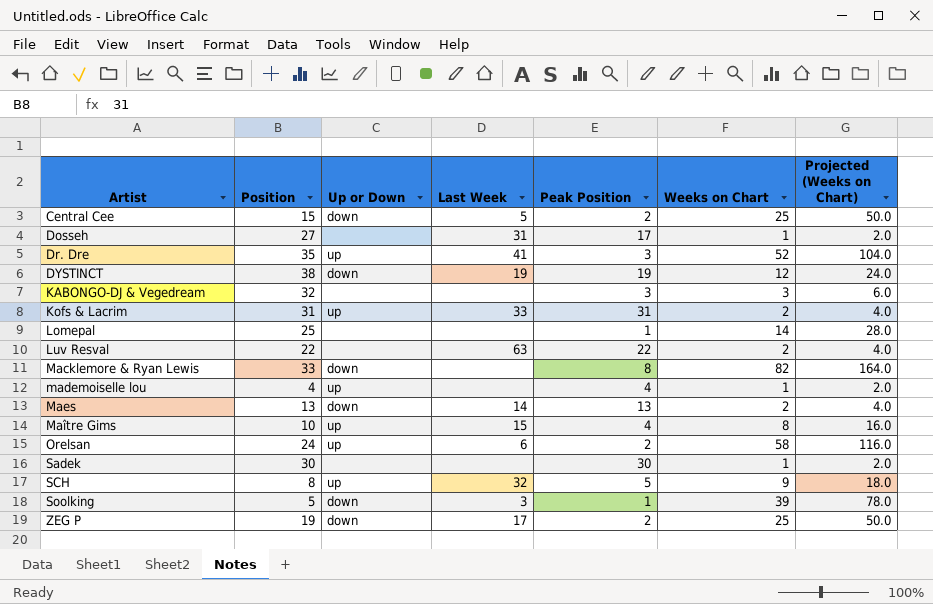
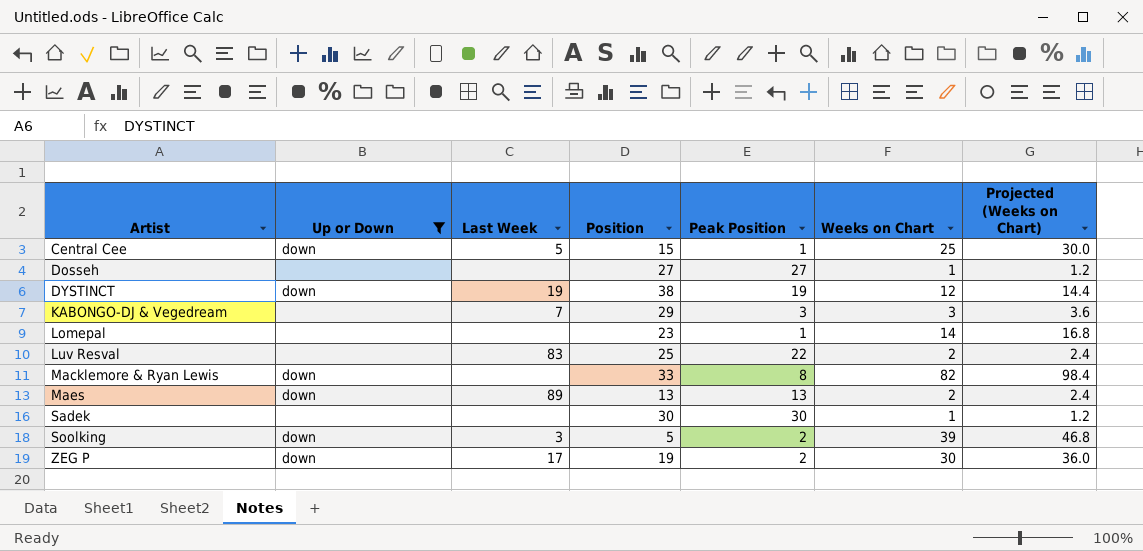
filter: none -> Up or Down != up
column Position | position: 2 -> 4
column Projected (Weeks on Chart) | formula: [Weeks on Chart] * 2 -> [Weeks on Chart] * 1.2
Central Cee | Peak Position: 2 -> 1
Dosseh | Last Week: 31 -> none
Dosseh | Peak Position: 17 -> 27
KABONGO-DJ & Vegedream | Last Week: none -> 7
KABONGO-DJ & Vegedream | Position: 32 -> 29
Lomepal | Position: 25 -> 23
Luv Resval | Last Week: 63 -> 83
Luv Resval | Position: 22 -> 25
Maes | Last Week: 14 -> 89
Soolking | Peak Position: 1 -> 2
ZEG P | Weeks on Chart: 25 -> 30

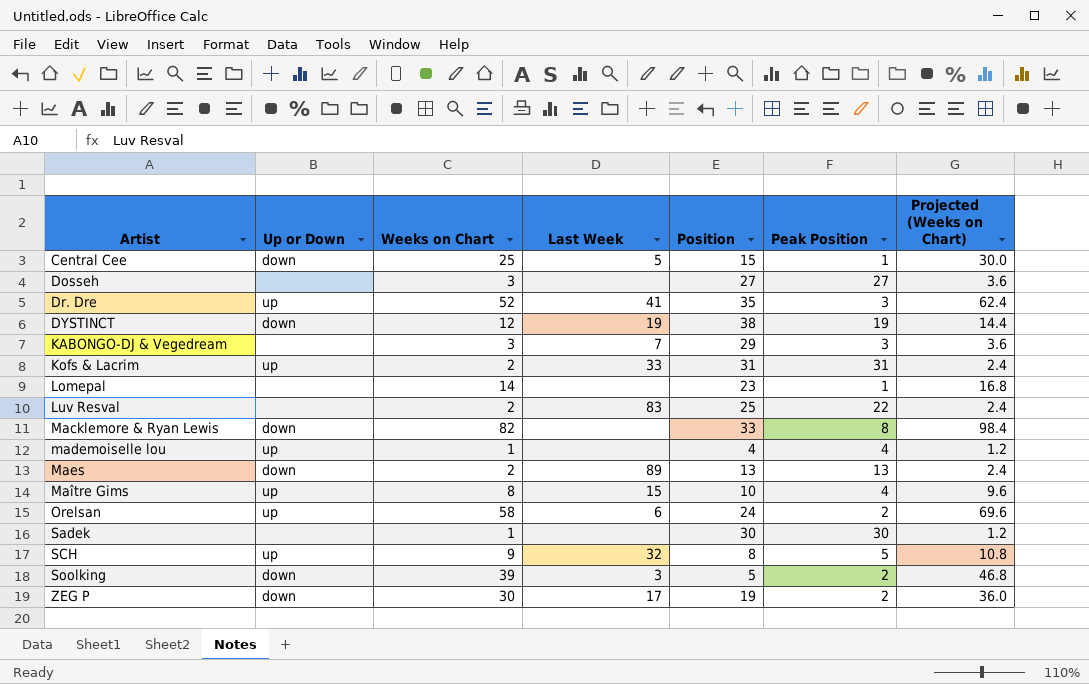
filter: Up or Down != up -> none
column Weeks on Chart | position: 6 -> 3
Dosseh | Weeks on Chart: 1 -> 3
Dosseh | Projected (Weeks on Chart): 1.2 -> 3.6

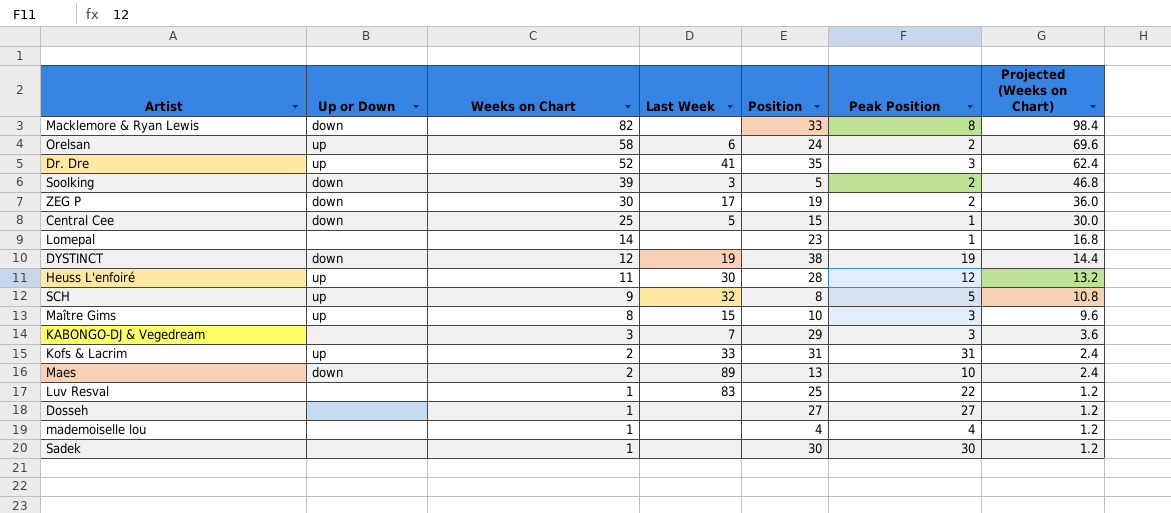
row order: Artist ascending -> Weeks on Chart descending
row Heuss L'enfoiré: none -> up | 11 | 30 | 28 | 12 | 13.2
Maître Gims | Peak Position: 4 -> 3
Maes | Peak Position: 13 -> 10
Luv Resval | Weeks on Chart: 2 -> 1
Luv Resval | Projected (Weeks on Chart): 2.4 -> 1.2
Dosseh | Weeks on Chart: 3 -> 1
Dosseh | Projected (Weeks on Chart): 3.6 -> 1.2
mademoiselle lou | Up or Down: up -> none

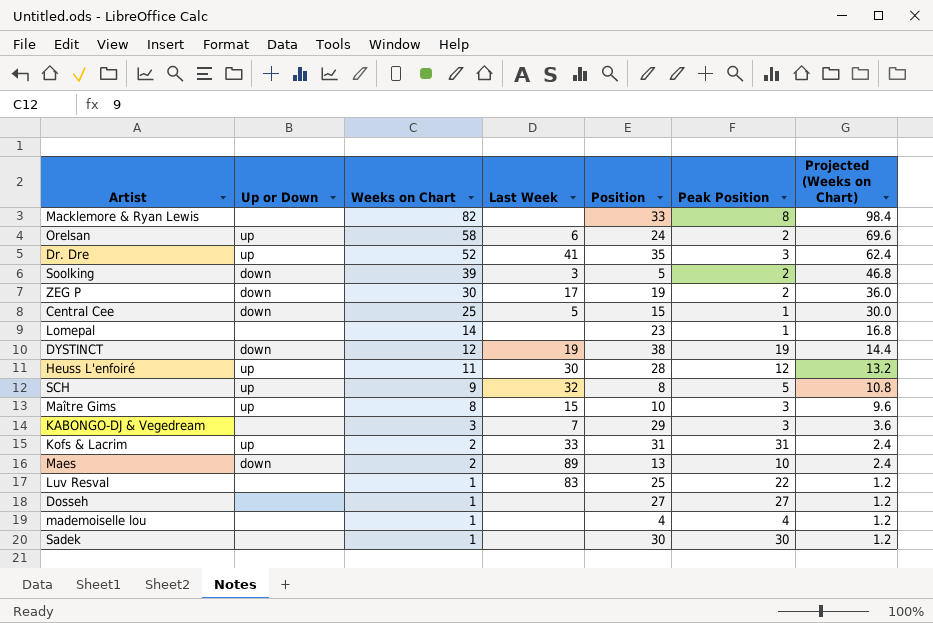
Macklemore & Ryan Lewis | Up or Down: down -> none

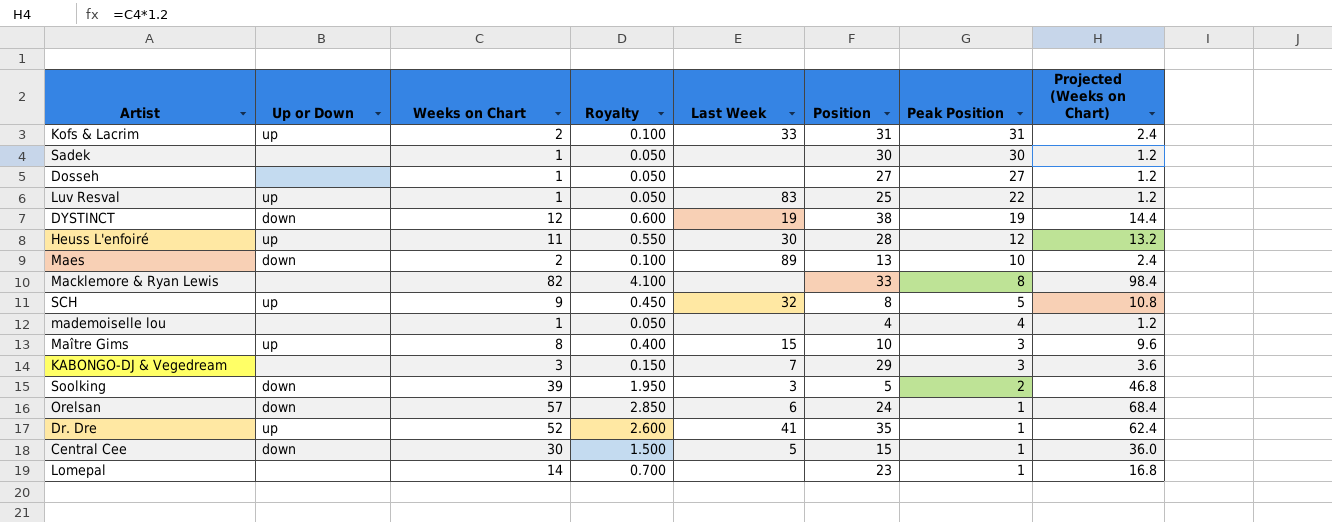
row order: Weeks on Chart descending -> Peak Position descending
column Royalty | formula: none -> [Weeks on Chart] * 0.05
row ZEG P: down | 30 | 17 | 19 | 2 | 36.0 -> none
Luv Resval | Up or Down: none -> up
Orelsan | Up or Down: up -> down
Orelsan | Weeks on Chart: 58 -> 57
Orelsan | Peak Position: 2 -> 1
Orelsan | Projected (Weeks on Chart): 69.6 -> 68.4
Dr. Dre | Peak Position: 3 -> 1
Central Cee | Weeks on Chart: 25 -> 30
Central Cee | Projected (Weeks on Chart): 30.0 -> 36.0

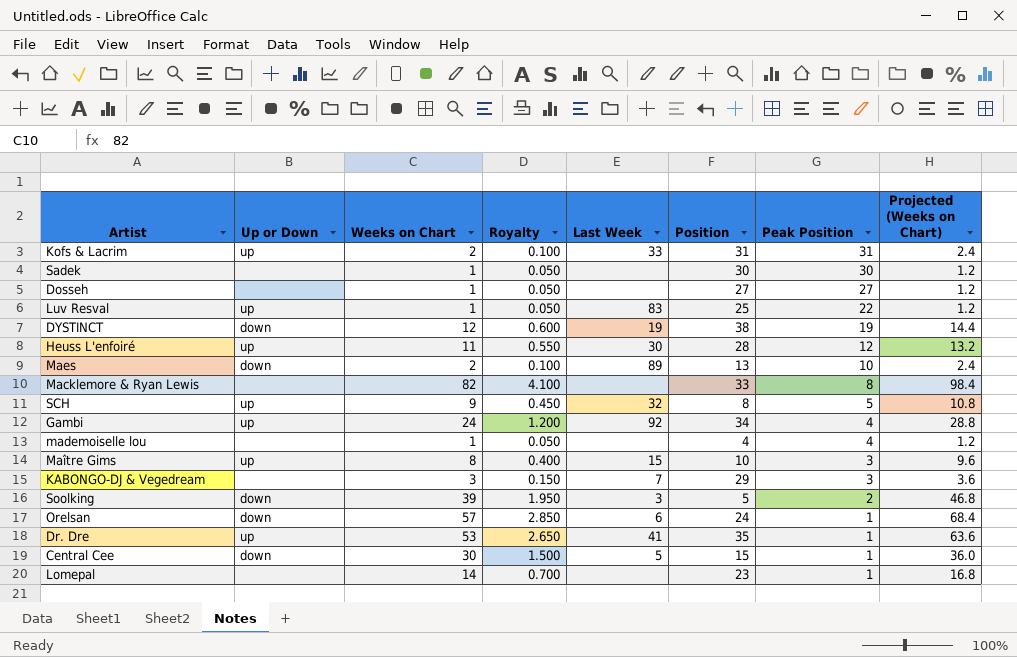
row Gambi: none -> up | 24 | 1.200 | 92 | 34 | 4 | 28.8
Dr. Dre | Weeks on Chart: 52 -> 53
Dr. Dre | Royalty: 2.600 -> 2.650
Dr. Dre | Projected (Weeks on Chart): 62.4 -> 63.6

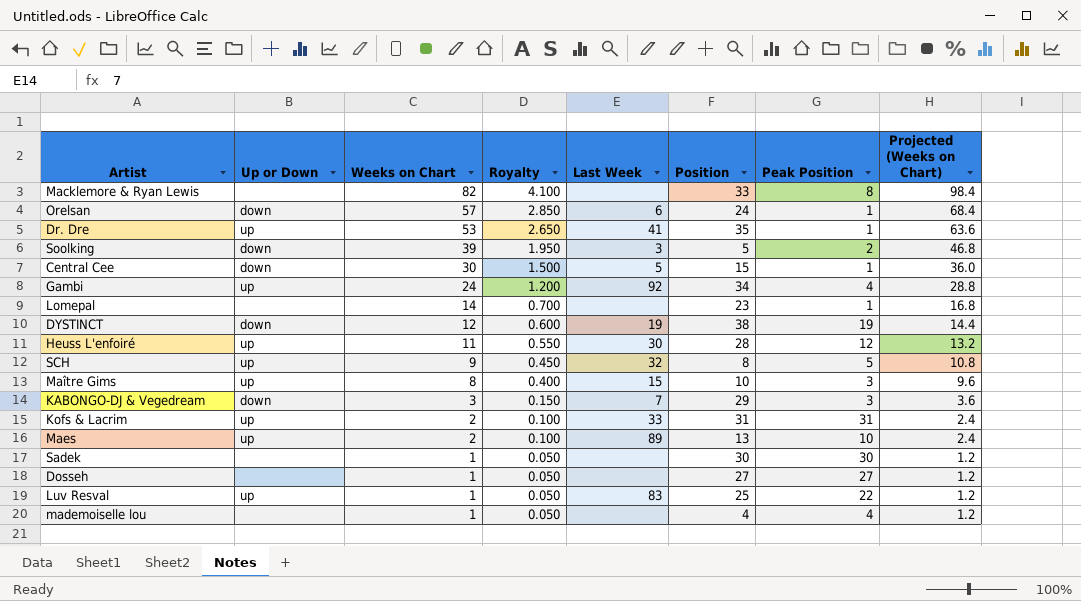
row order: Peak Position descending -> Weeks on Chart descending
KABONGO-DJ & Vegedream | Up or Down: none -> down
Maes | Up or Down: down -> up

